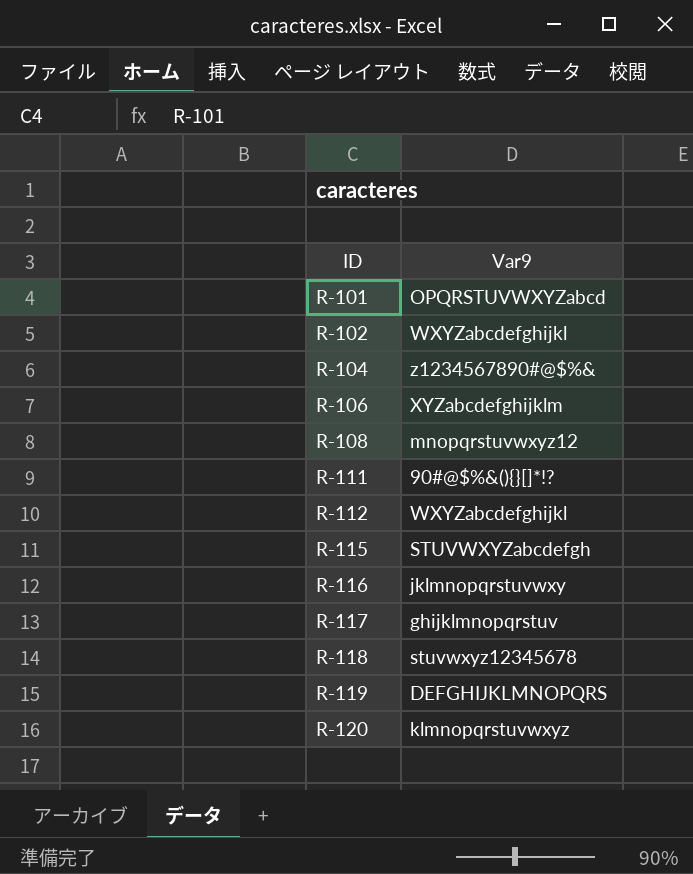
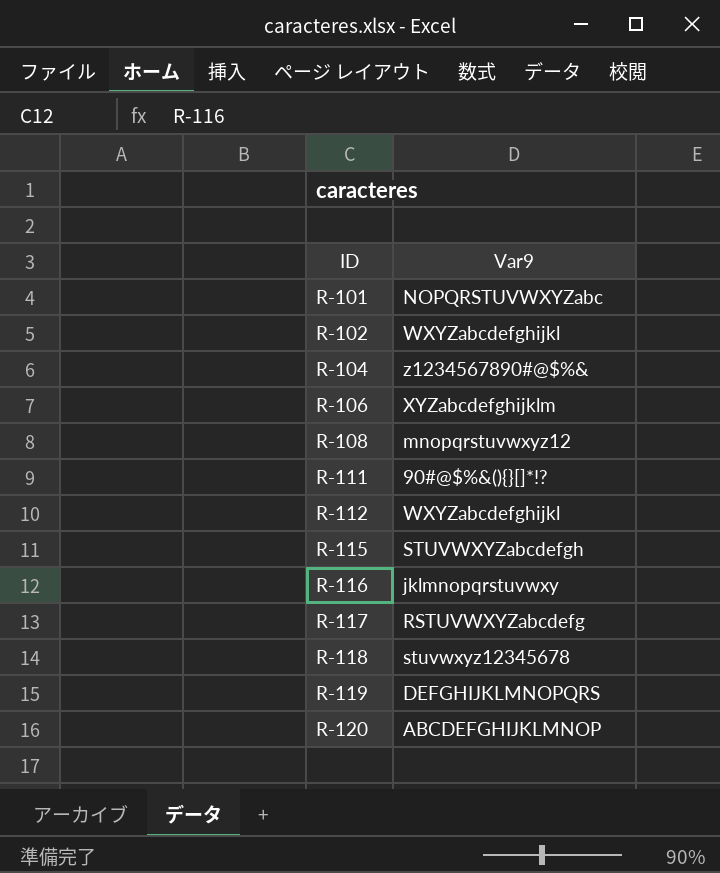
R-101 | Var9: OPQRSTUVWXYZabcd -> NOPQRSTUVWXYZabc
R-117 | Var9: ghijklmnopqrstuv -> RSTUVWXYZabcdefg
R-120 | Var9: klmnopqrstuvwxyz -> ABCDEFGHIJKLMNOP

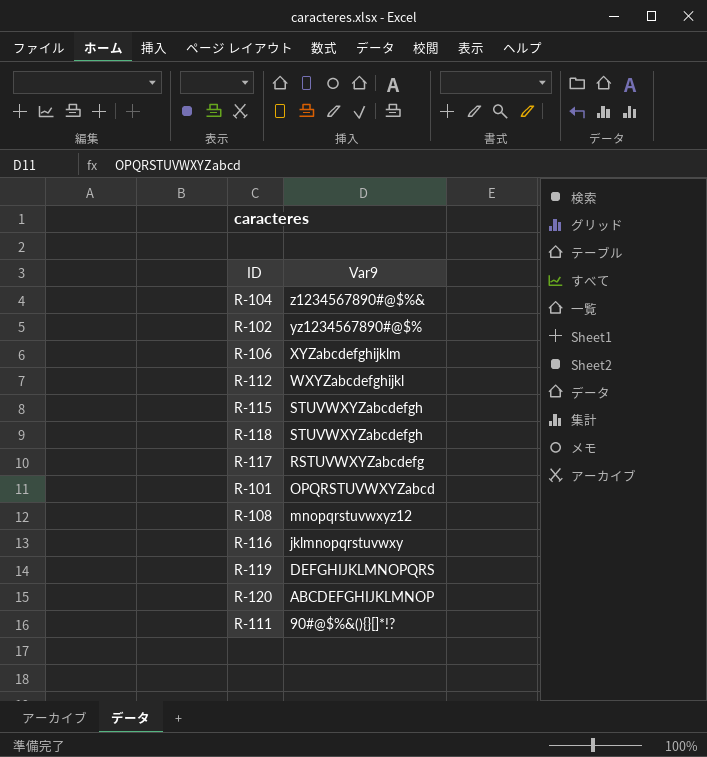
row order: ID ascending -> Var9 descending
R-102 | Var9: WXYZabcdefghijkl -> yz1234567890#@$%
R-118 | Var9: stuvwxyz12345678 -> STUVWXYZabcdefgh
R-101 | Var9: NOPQRSTUVWXYZabc -> OPQRSTUVWXYZabcd

